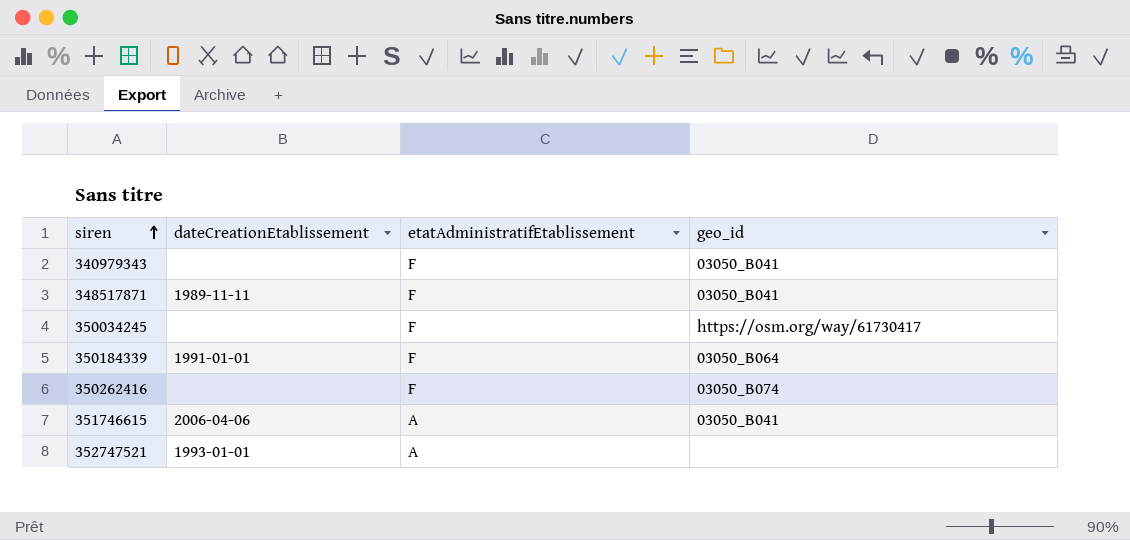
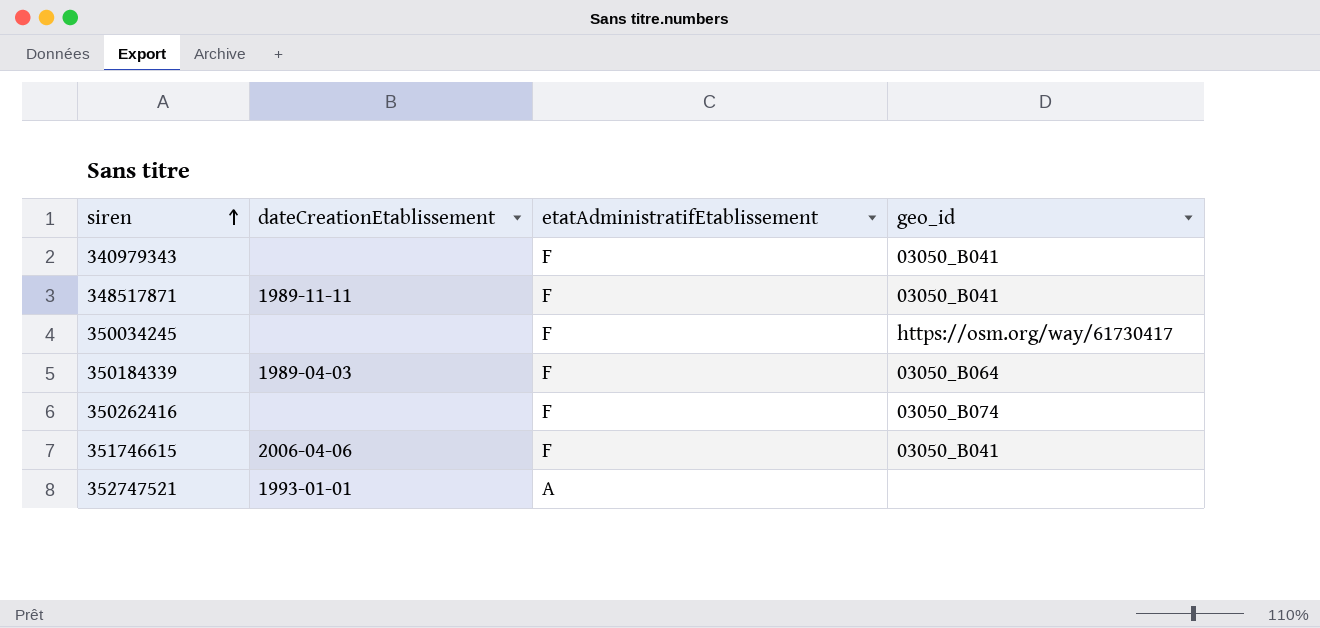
350184339 | dateCreationEtablissement: 1991-01-01 -> 1989-04-03
351746615 | etatAdministratifEtablissement: A -> F

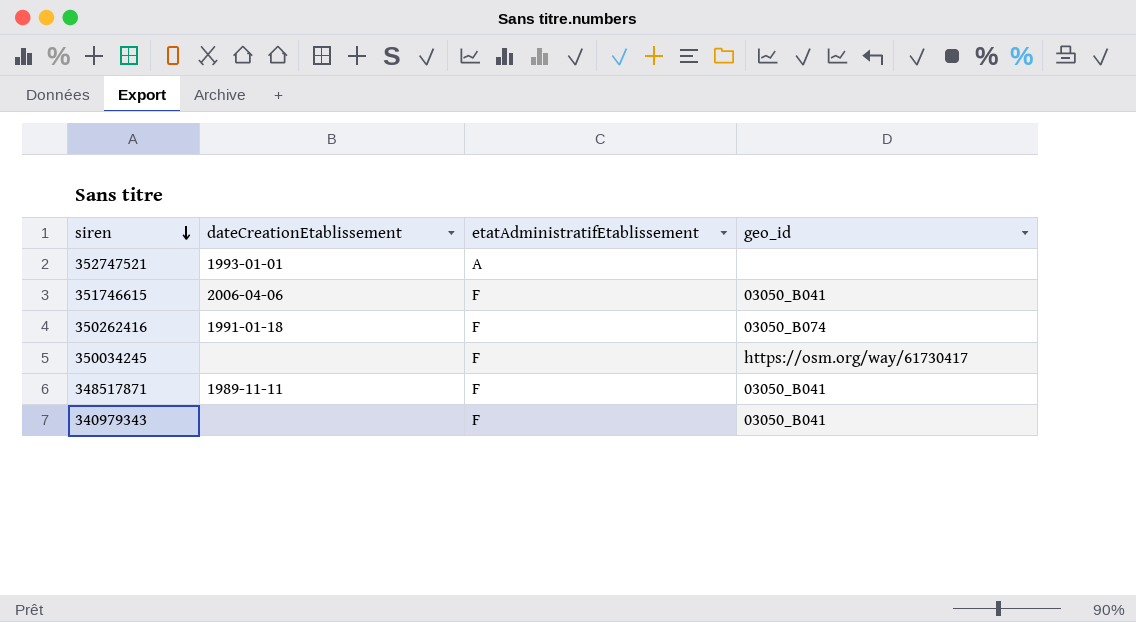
row order: siren ascending -> siren descending
row 350184339: 1989-04-03 | F | 03050_B064 -> none
350262416 | dateCreationEtablissement: none -> 1991-01-18

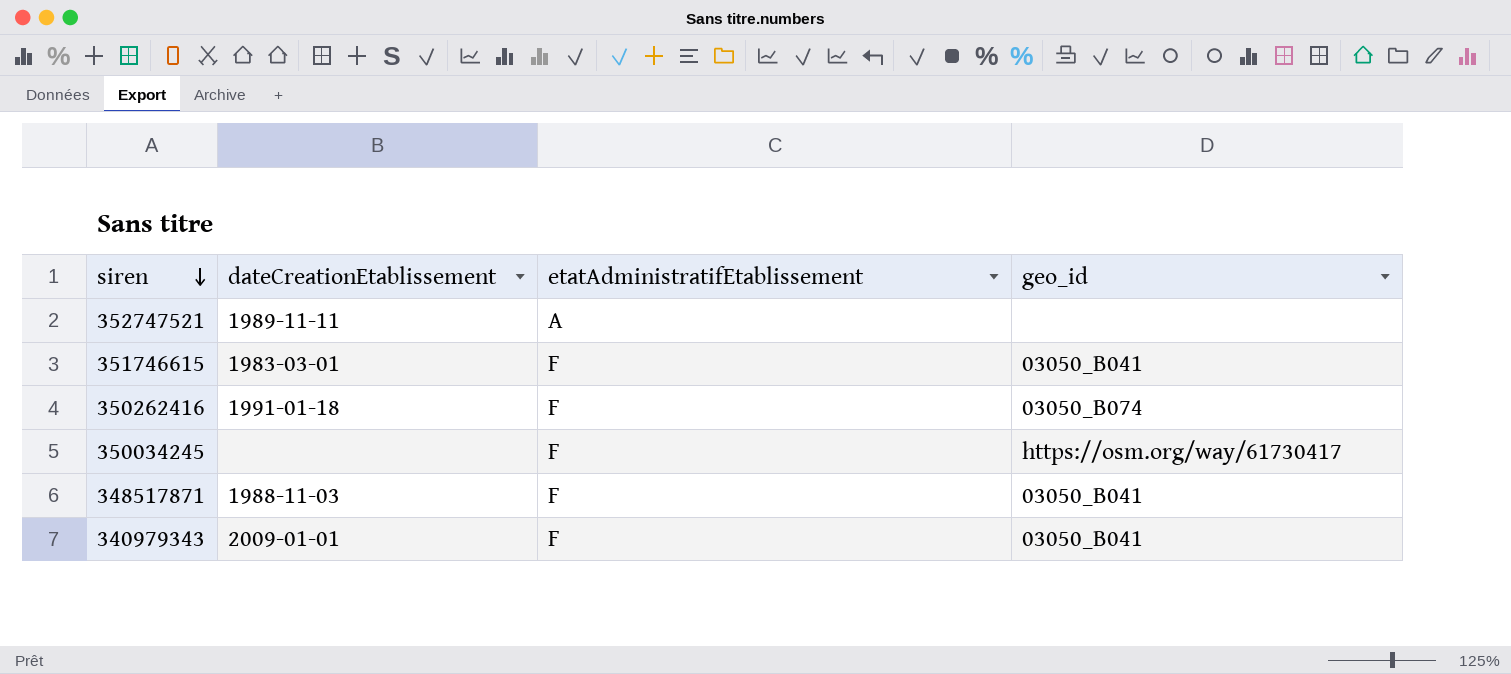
352747521 | dateCreationEtablissement: 1993-01-01 -> 1989-11-11
351746615 | dateCreationEtablissement: 2006-04-06 -> 1983-03-01
348517871 | dateCreationEtablissement: 1989-11-11 -> 1988-11-03
340979343 | dateCreationEtablissement: none -> 2009-01-01

